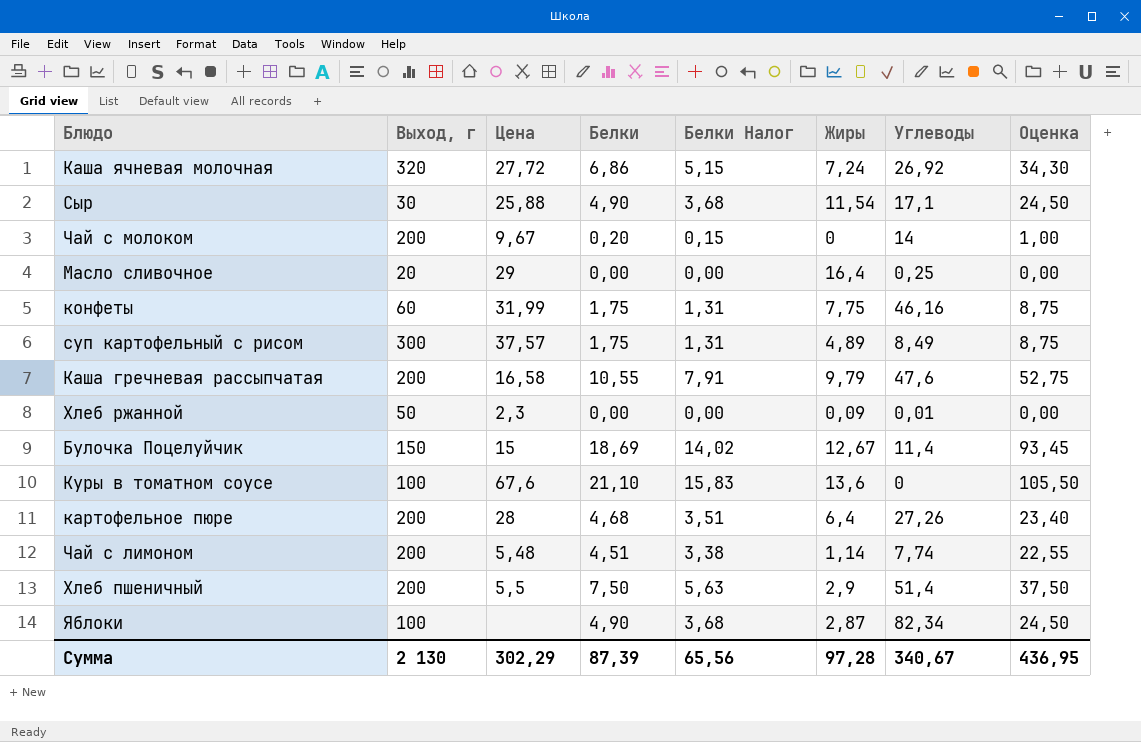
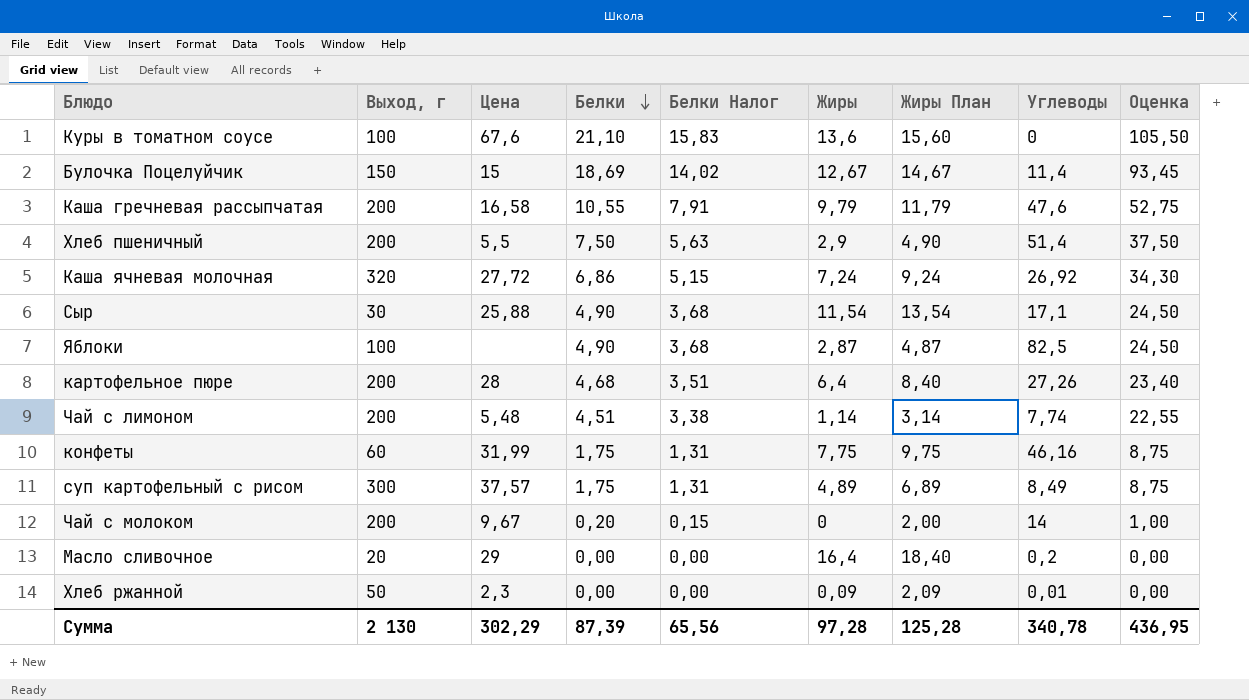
row order: none -> Белки descending
column Жиры План | formula: none -> [Жиры] + 2
Яблоки | Углеводы: 82,34 -> 82,5
Масло сливочное | Углеводы: 0,25 -> 0,2
Сумма | Углеводы: 340,67 -> 340,78

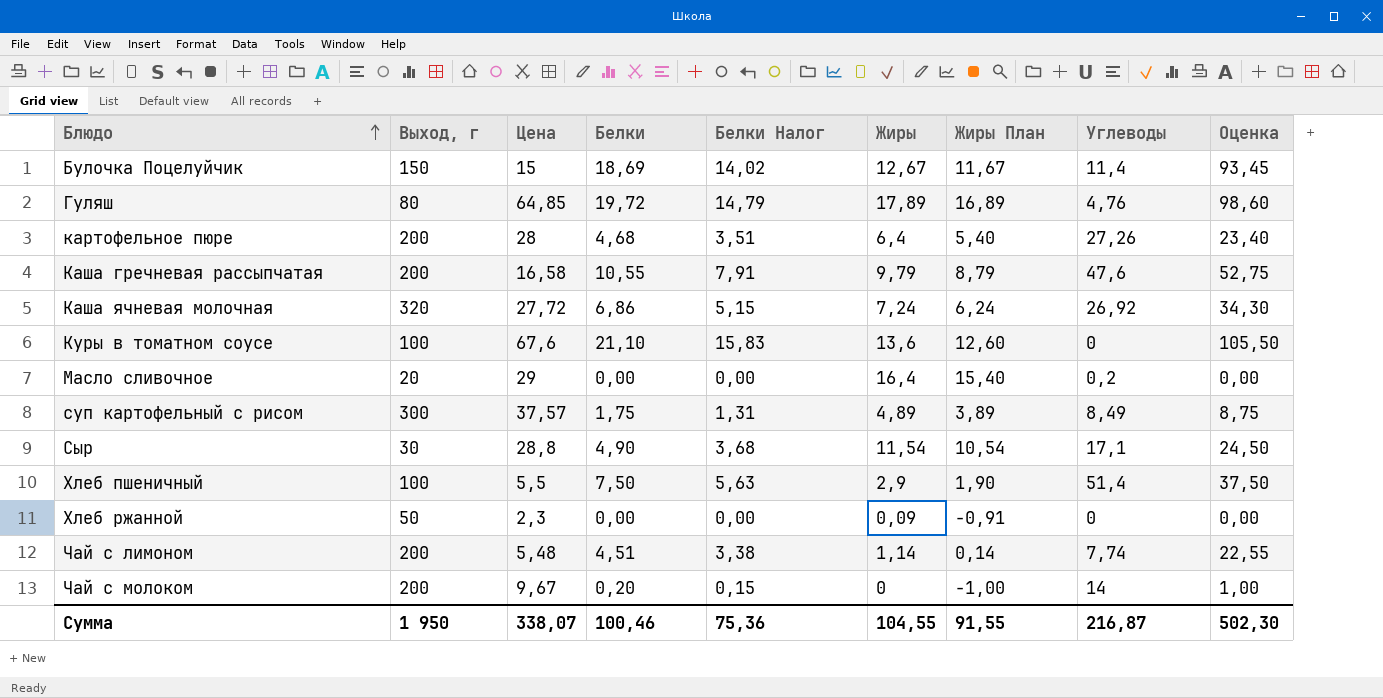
row order: Белки descending -> Блюдо ascending
column Жиры План | formula: [Жиры] + 2 -> [Жиры] - 1
row Яблоки: 100 | none | 4,90 | 3,68 | 2,87 | 4,87 | 82,5 | 24,50 -> none
row конфеты: 60 | 31,99 | 1,75 | 1,31 | 7,75 | 9,75 | 46,16 | 8,75 -> none
row Гуляш: none -> 80 | 64,85 | 19,72 | 14,79 | 17,89 | 16,89 | 4,76 | 98,60
Сыр | Цена: 25,88 -> 28,8
Хлеб пшеничный | Выход, г: 200 -> 100
Хлеб ржанной | Углеводы: 0,01 -> 0
Сумма | Выход, г: 2 130 -> 1 950
Сумма | Цена: 302,29 -> 338,07
Сумма | Белки: 87,39 -> 100,46
Сумма | Белки Налог: 65,56 -> 75,36
Сумма | Жиры: 97,28 -> 104,55
Сумма | Жиры План: 125,28 -> 91,55
Сумма | Углеводы: 340,78 -> 216,87
Сумма | Оценка: 436,95 -> 502,30

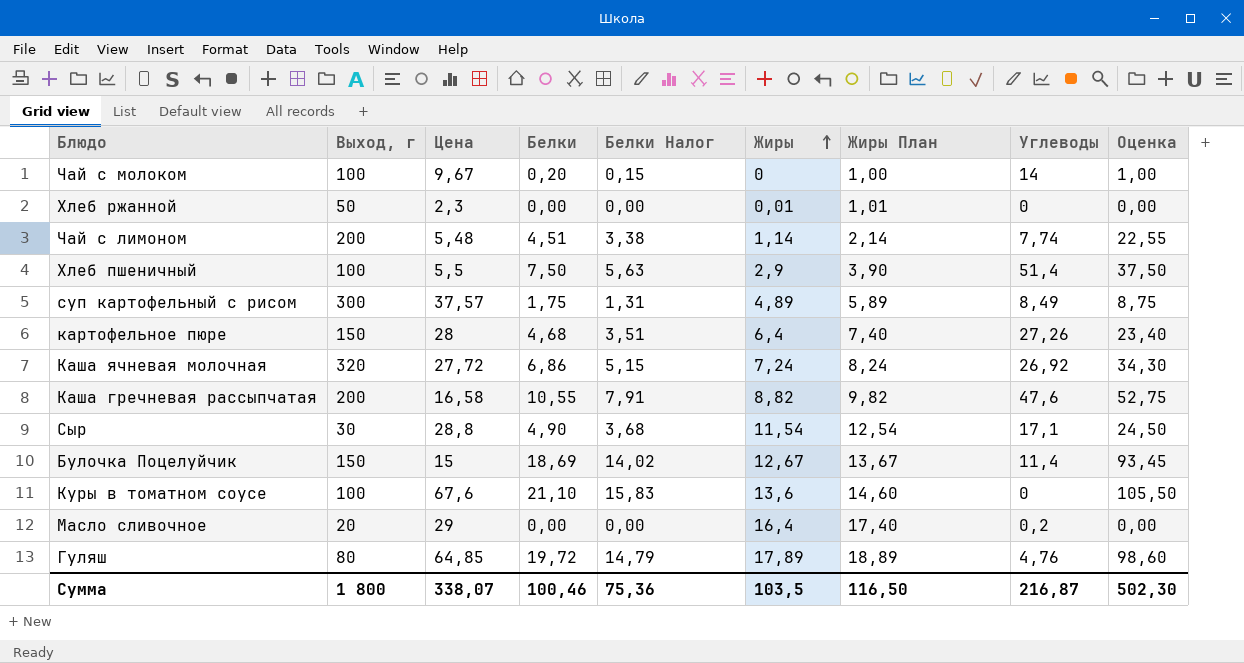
row order: Блюдо ascending -> Жиры ascending
column Жиры План | formula: [Жиры] - 1 -> [Жиры] + 1
Чай с молоком | Выход, г: 200 -> 100
Хлеб ржанной | Жиры: 0,09 -> 0,01
картофельное пюре | Выход, г: 200 -> 150
Каша гречневая рассыпчатая | Жиры: 9,79 -> 8,82
Сумма | Выход, г: 1 950 -> 1 800
Сумма | Жиры: 104,55 -> 103,5
Сумма | Жиры План: 91,55 -> 116,50

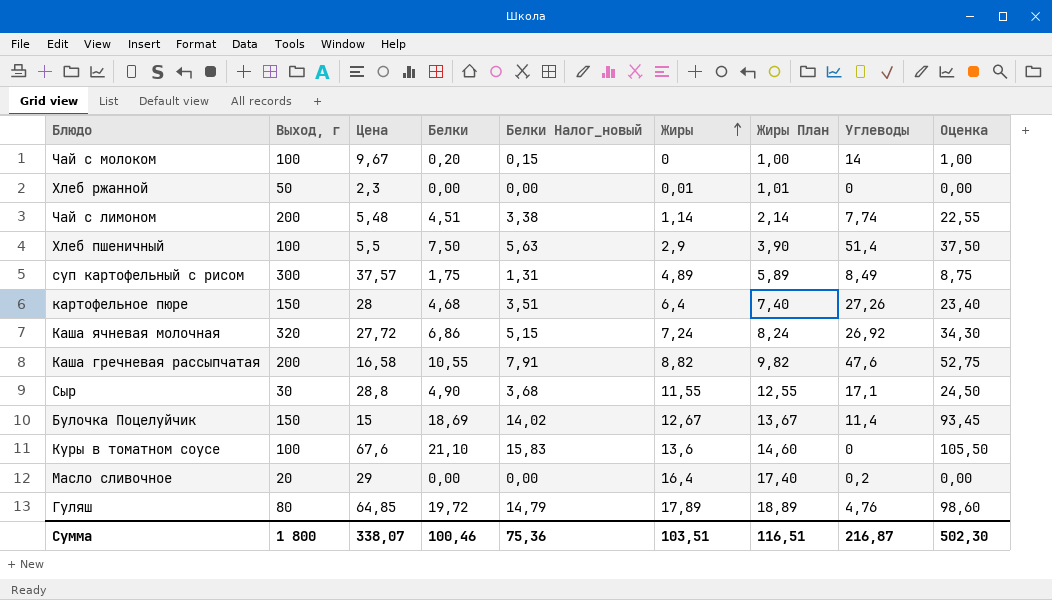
column name: Белки Налог -> Белки Налог_новый
Сыр | Жиры: 11,54 -> 11,55
Сыр | Жиры План: 12,54 -> 12,55
Сумма | Жиры: 103,5 -> 103,51
Сумма | Жиры План: 116,50 -> 116,51

